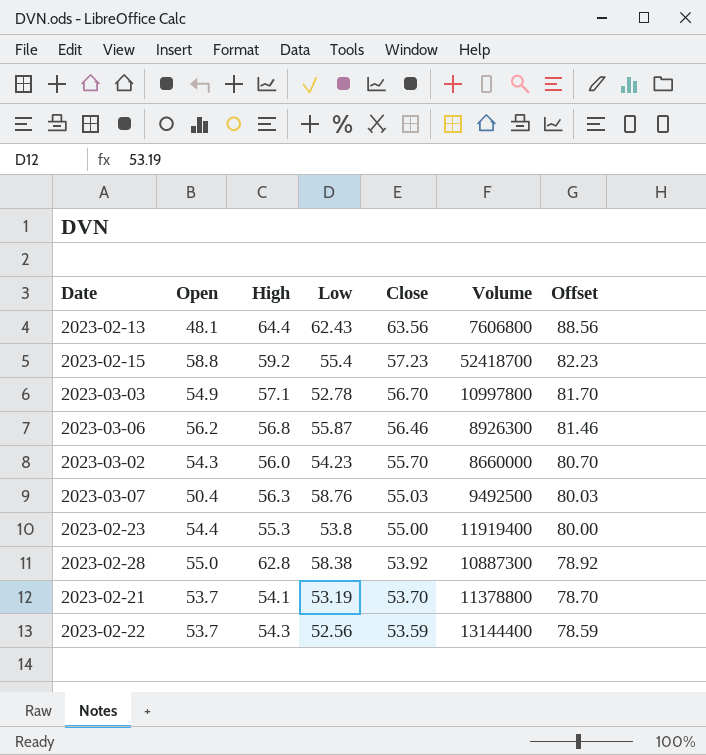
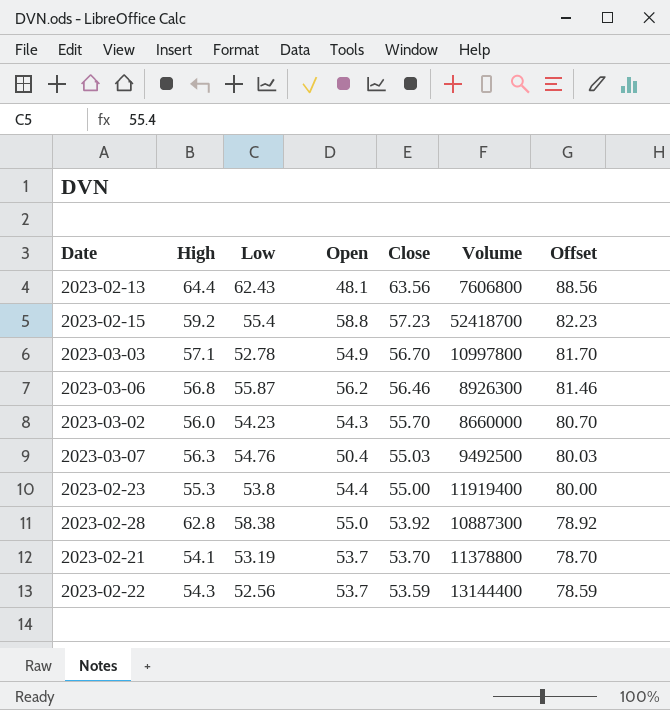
column Open | position: 2 -> 4
2023-03-07 | Low: 58.76 -> 54.76

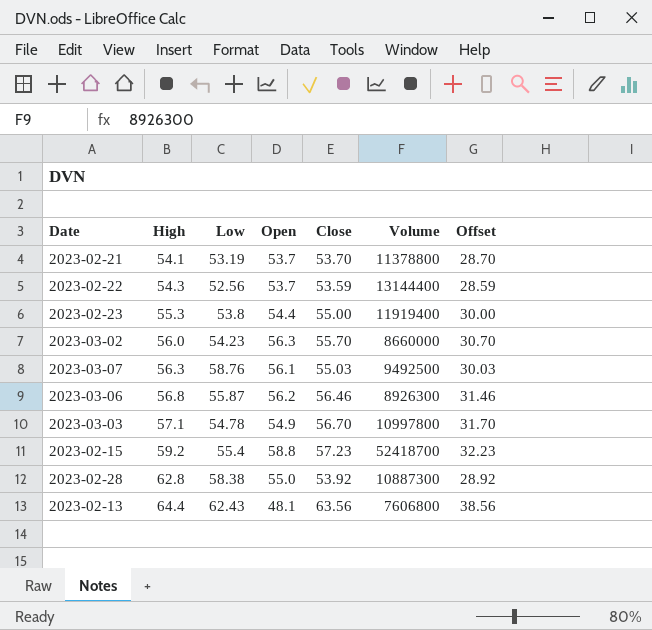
row order: Close descending -> High ascending
column Offset | formula: [Close] + 25 -> [Close] - 25
2023-03-02 | Open: 54.3 -> 56.3
2023-03-07 | Low: 54.76 -> 58.76
2023-03-07 | Open: 50.4 -> 56.1
2023-03-03 | Low: 52.78 -> 54.78

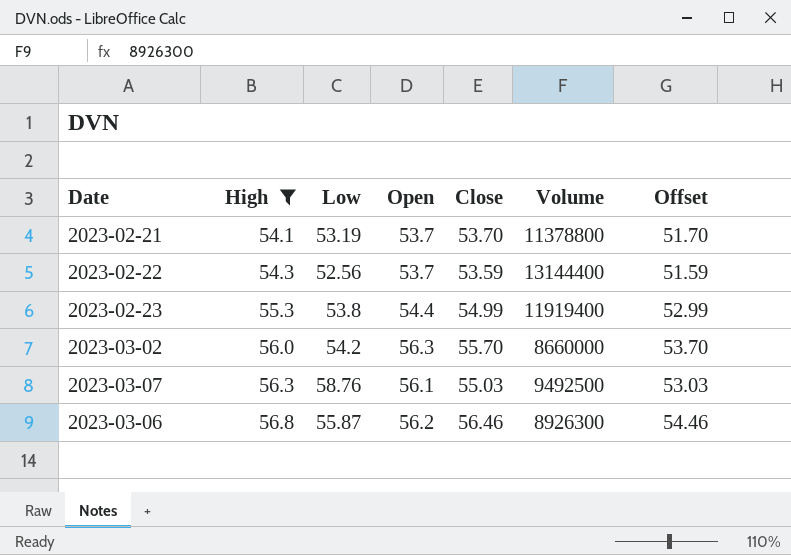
filter: none -> High <= 56.8
column Offset | formula: [Close] - 25 -> [Close] - 2
2023-02-23 | Close: 55.00 -> 54.99
2023-03-02 | Low: 54.23 -> 54.2

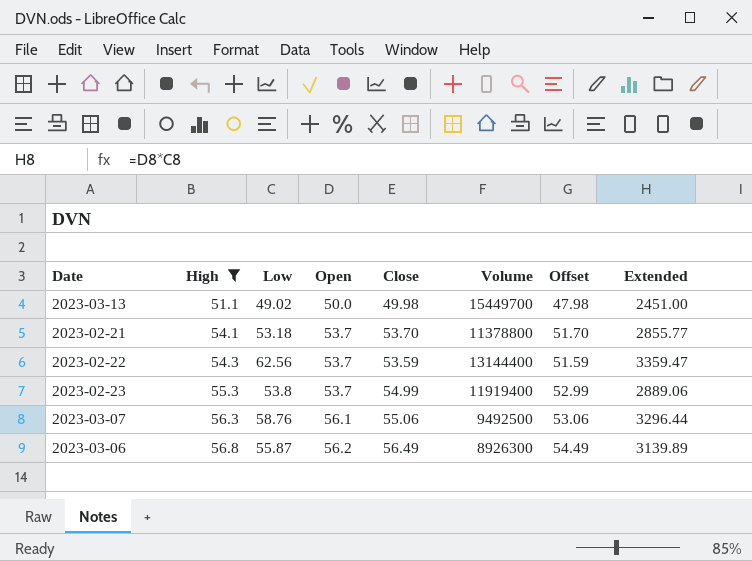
column Extended | formula: none -> [Low] * [Open]
row 2023-03-02: 56.0 | 54.2 | 56.3 | 55.70 | 8660000 | 53.70 -> none
row 2023-03-13: none -> 51.1 | 49.02 | 50.0 | 49.98 | 15449700 | 47.98 | 2451.00
2023-02-21 | Low: 53.19 -> 53.18
2023-02-22 | Low: 52.56 -> 62.56
2023-02-23 | Open: 54.4 -> 53.7
2023-03-07 | Close: 55.03 -> 55.06
2023-03-07 | Offset: 53.03 -> 53.06
2023-03-06 | Close: 56.46 -> 56.49
2023-03-06 | Offset: 54.46 -> 54.49

